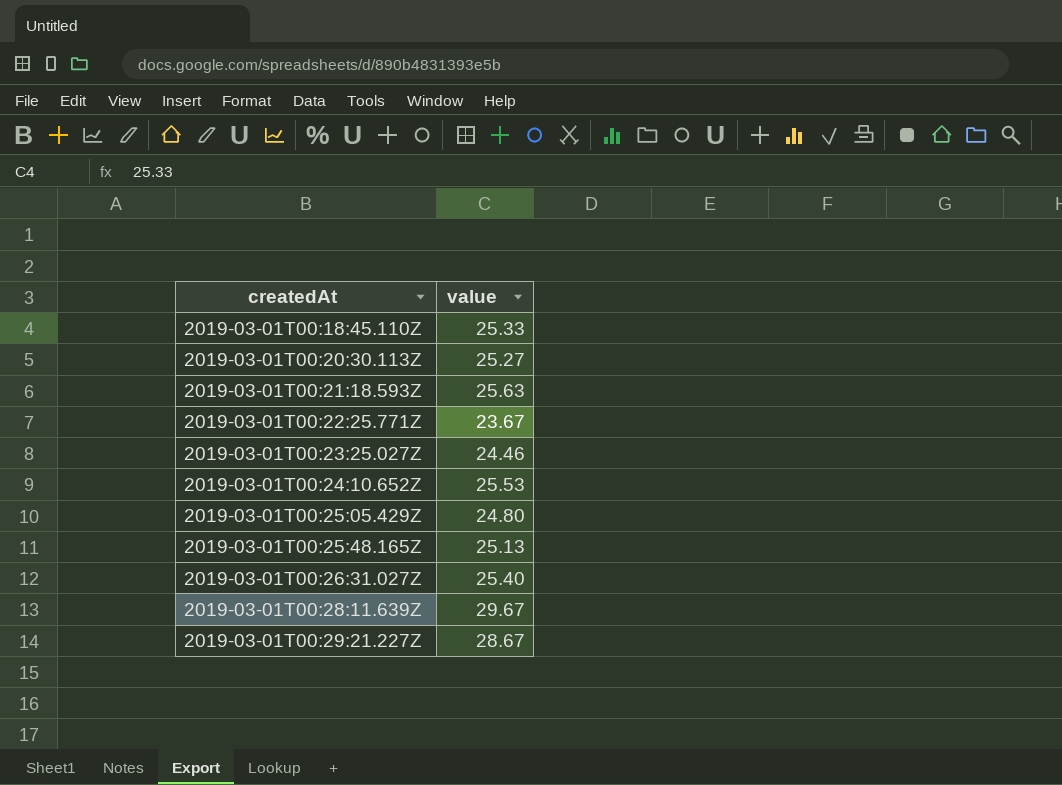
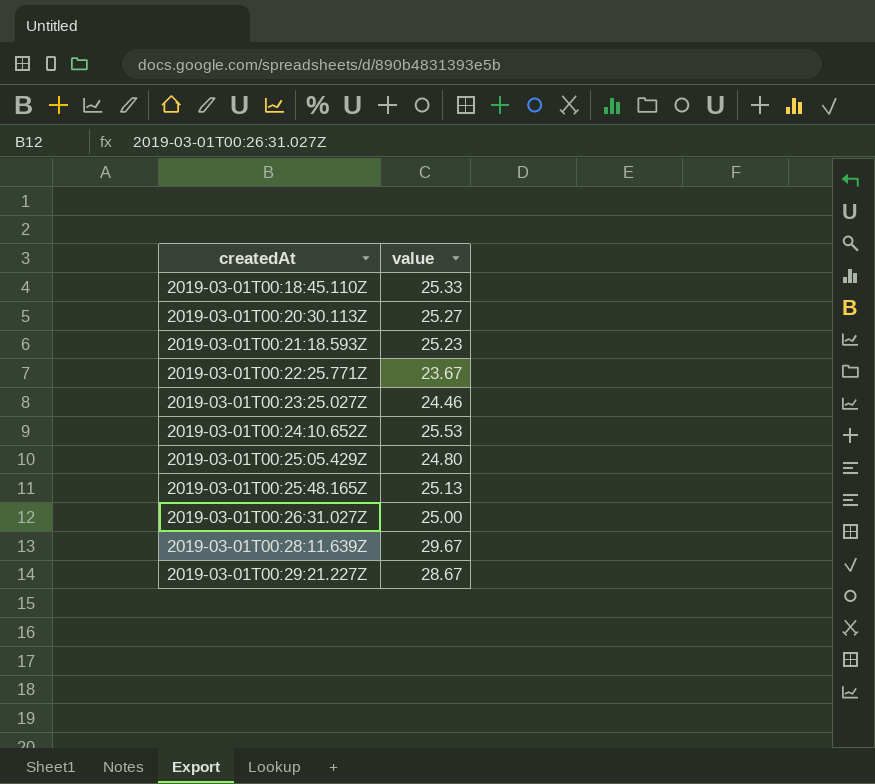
2019-03-01T00:21:18.593Z | value: 25.63 -> 25.23
2019-03-01T00:26:31.027Z | value: 25.40 -> 25.00

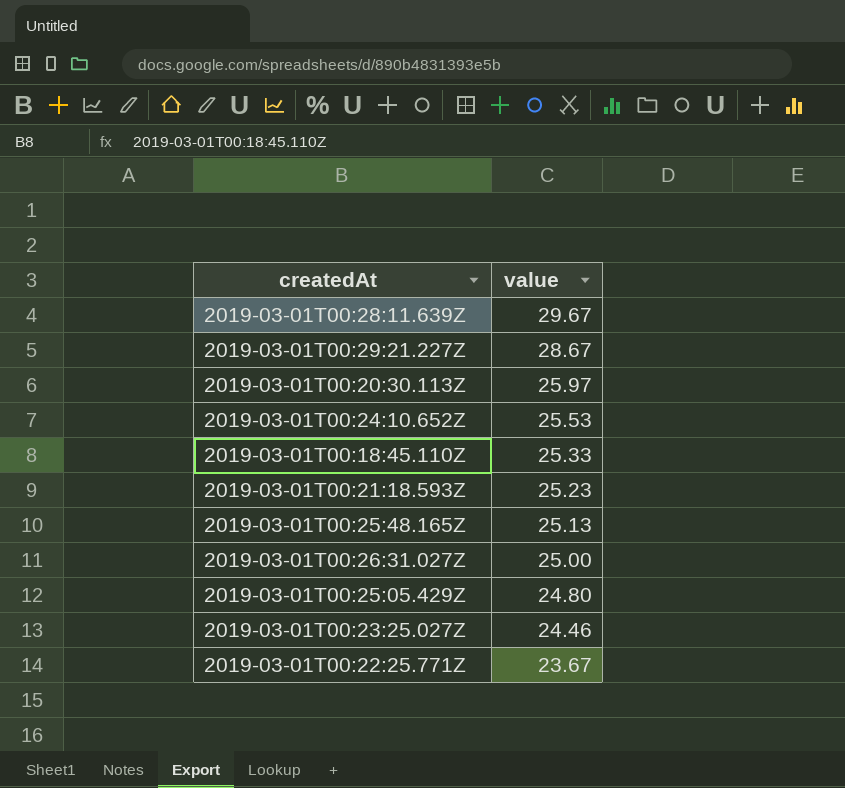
row order: createdAt ascending -> value descending
2019-03-01T00:20:30.113Z | value: 25.27 -> 25.97

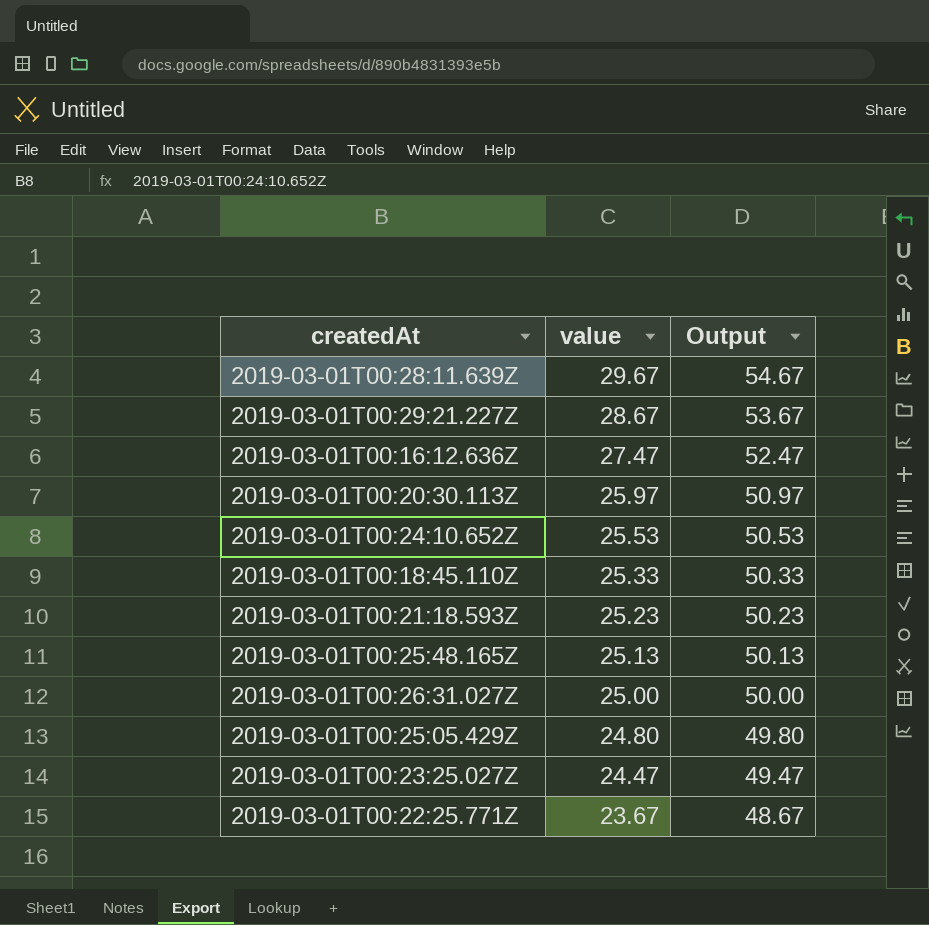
column Output | formula: none -> [value] + 25
row 2019-03-01T00:16:12.636Z: none -> 27.47 | 52.47
2019-03-01T00:23:25.027Z | value: 24.46 -> 24.47

